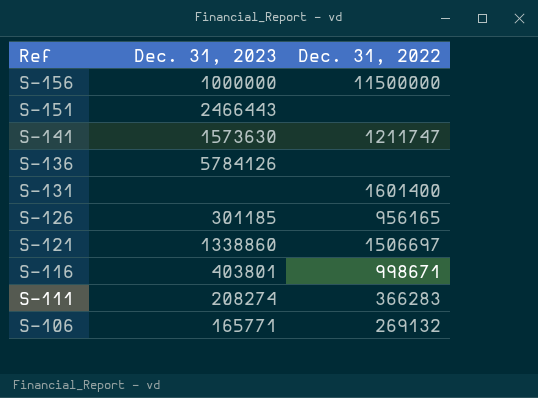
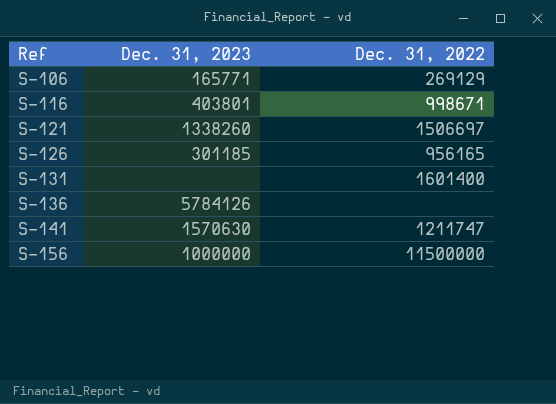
row order: Ref descending -> Ref ascending
row S-151: 2466443 | none -> none
row S-111: 208274 | 366283 -> none
S-106 | Dec. 31, 2022: 269132 -> 269129
S-121 | Dec. 31, 2023: 1338860 -> 1338260
S-141 | Dec. 31, 2023: 1573630 -> 1570630

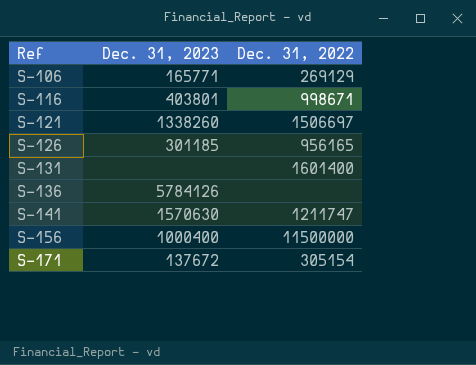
S-156 | Dec. 31, 2023: 1000000 -> 1000400
row S-171: none -> 137672 | 305154

